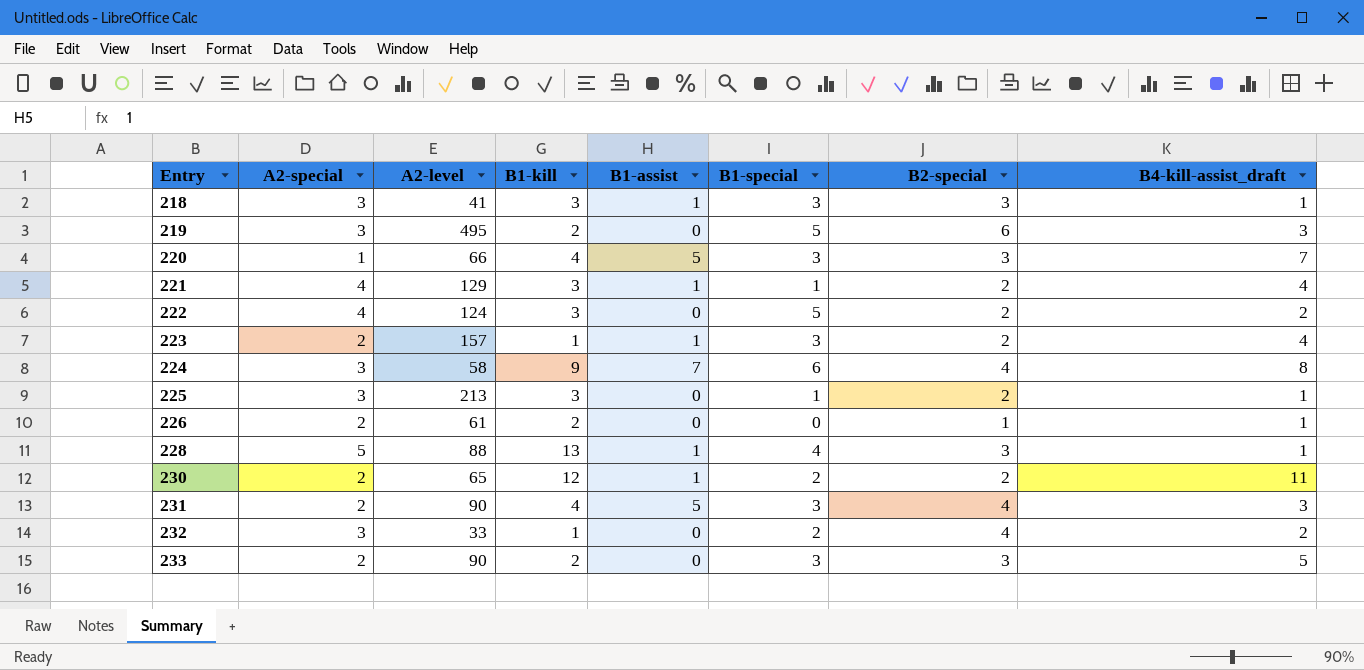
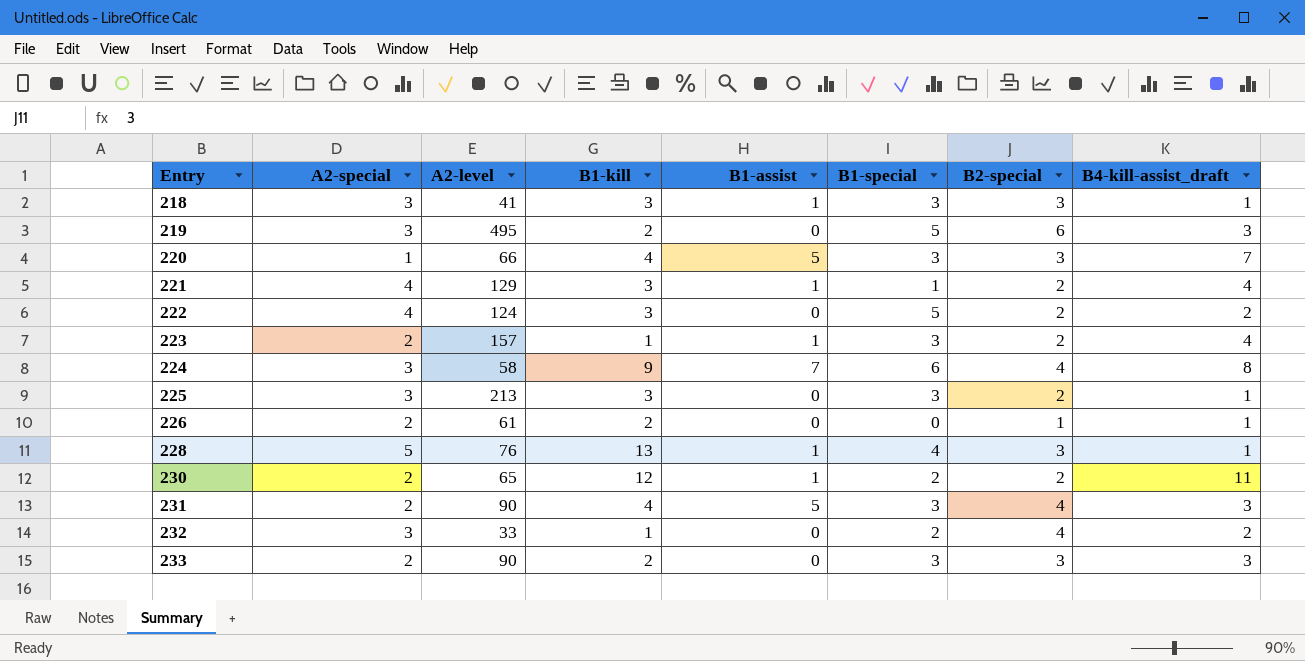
225 | B1-special: 1 -> 3
228 | A2-level: 88 -> 76
233 | B4-kill-assist_draft: 5 -> 3

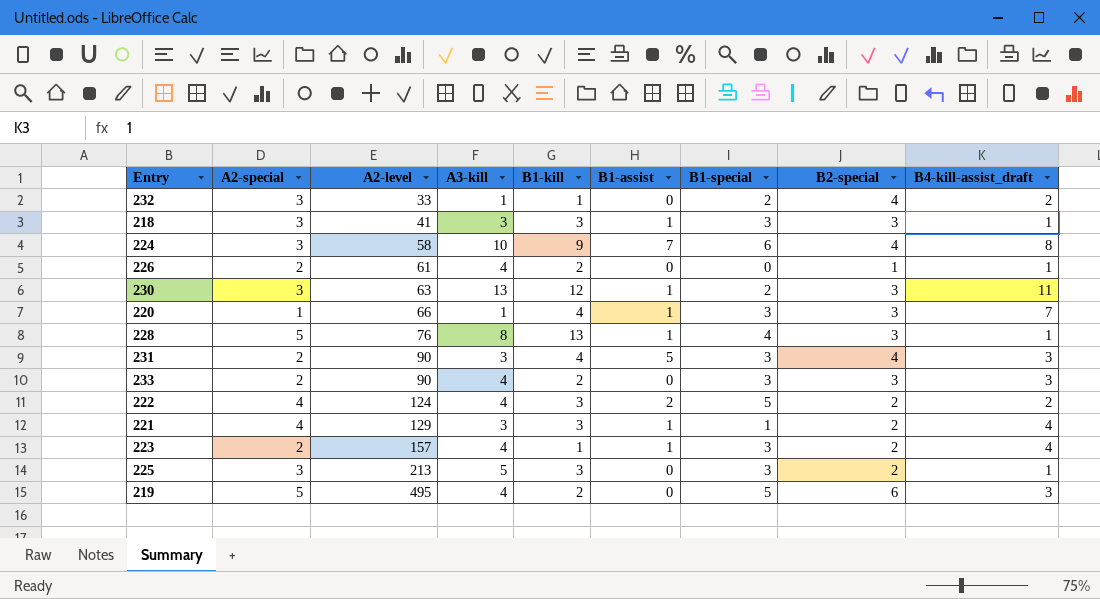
row order: Entry ascending -> A2-level ascending
column A3-kill | position: none -> 4
230 | A2-special: 2 -> 3
230 | A2-level: 65 -> 63
230 | B2-special: 2 -> 3
220 | B1-assist: 5 -> 1
222 | B1-assist: 0 -> 2
219 | A2-special: 3 -> 5

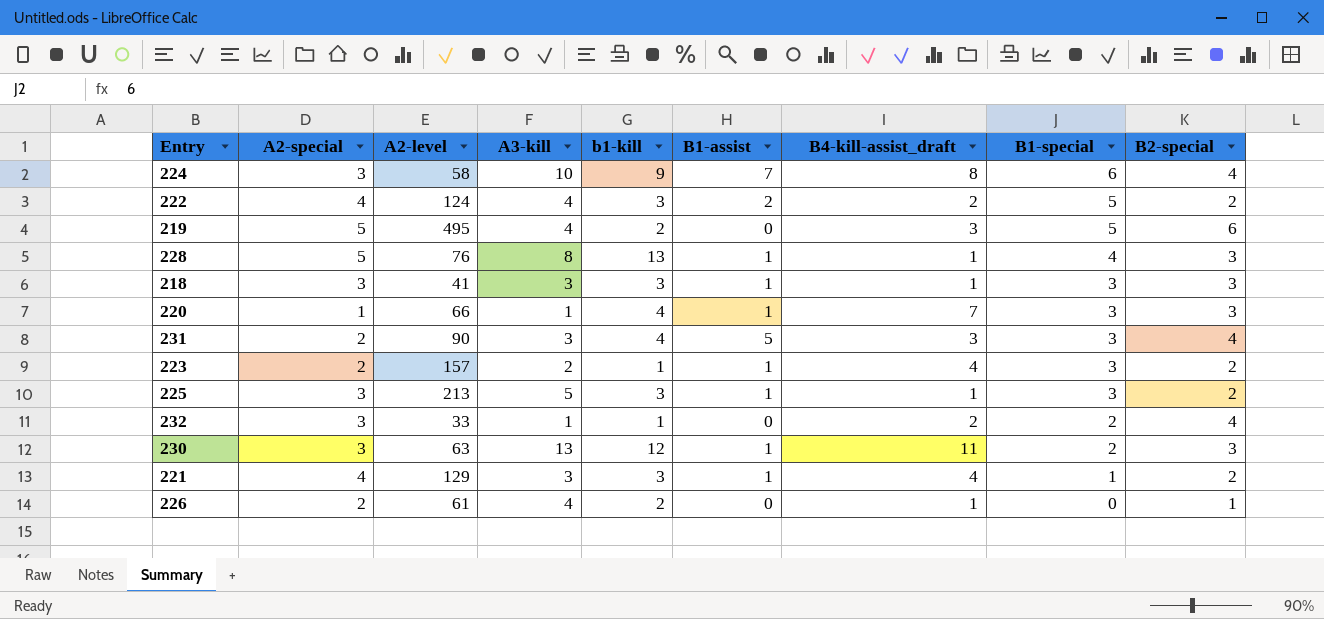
row order: A2-level ascending -> B1-special descending
column name: B1-kill -> b1-kill
column B4-kill-assist_draft | position: 9 -> 7
row 233: 2 | 90 | 4 | 2 | 0 | 3 | 3 | 3 -> none
223 | A3-kill: 4 -> 2
225 | B1-assist: 0 -> 1

